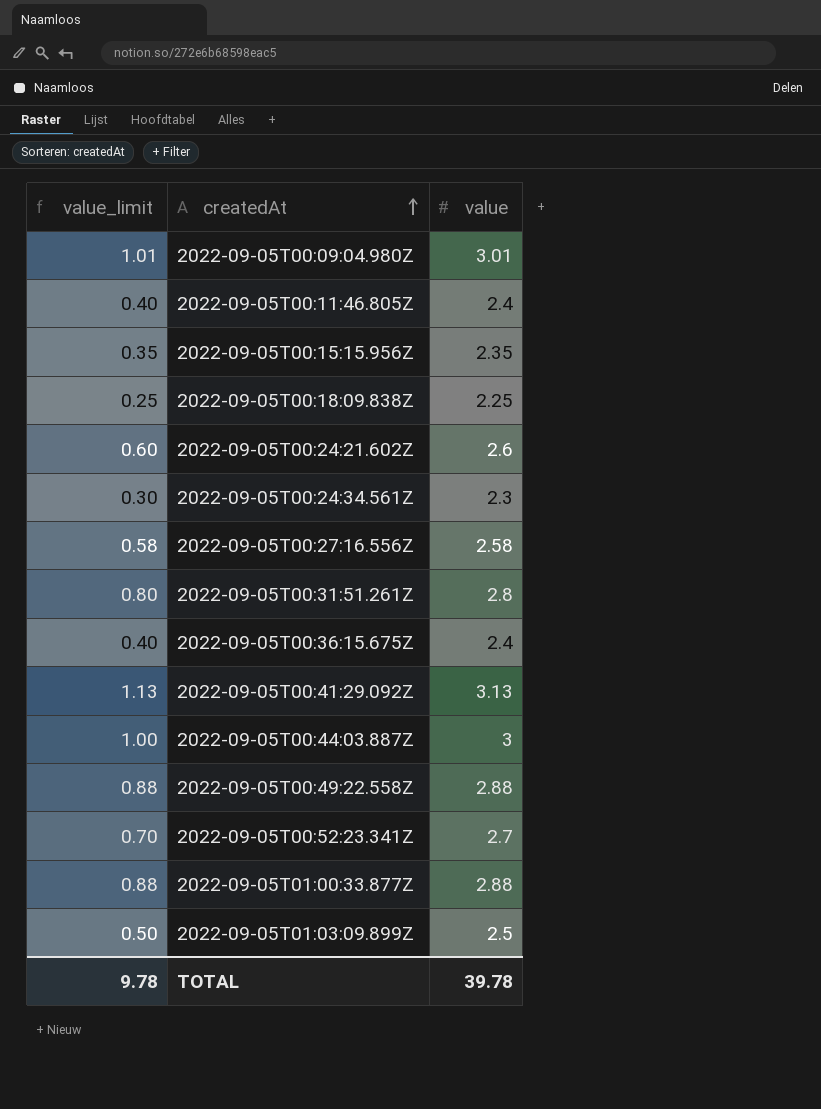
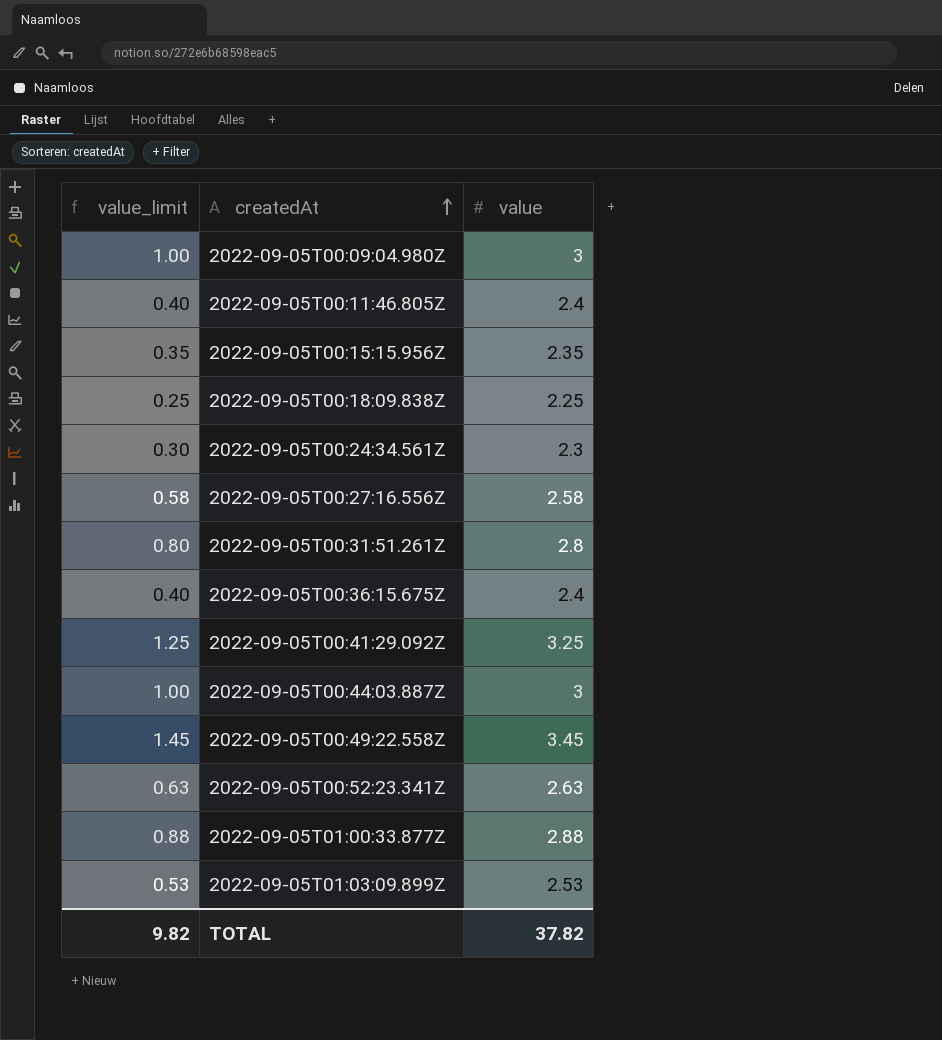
row 2022-09-05T00:24:21.602Z: 0.60 | 2.6 -> none
2022-09-05T00:09:04.980Z | value_limit: 1.01 -> 1.00
2022-09-05T00:09:04.980Z | value: 3.01 -> 3
2022-09-05T00:41:29.092Z | value_limit: 1.13 -> 1.25
2022-09-05T00:41:29.092Z | value: 3.13 -> 3.25
2022-09-05T00:49:22.558Z | value_limit: 0.88 -> 1.45
2022-09-05T00:49:22.558Z | value: 2.88 -> 3.45
2022-09-05T00:52:23.341Z | value_limit: 0.70 -> 0.63
2022-09-05T00:52:23.341Z | value: 2.7 -> 2.63
2022-09-05T01:03:09.899Z | value_limit: 0.50 -> 0.53
2022-09-05T01:03:09.899Z | value: 2.5 -> 2.53
TOTAL | value_limit: 9.78 -> 9.82
TOTAL | value: 39.78 -> 37.82

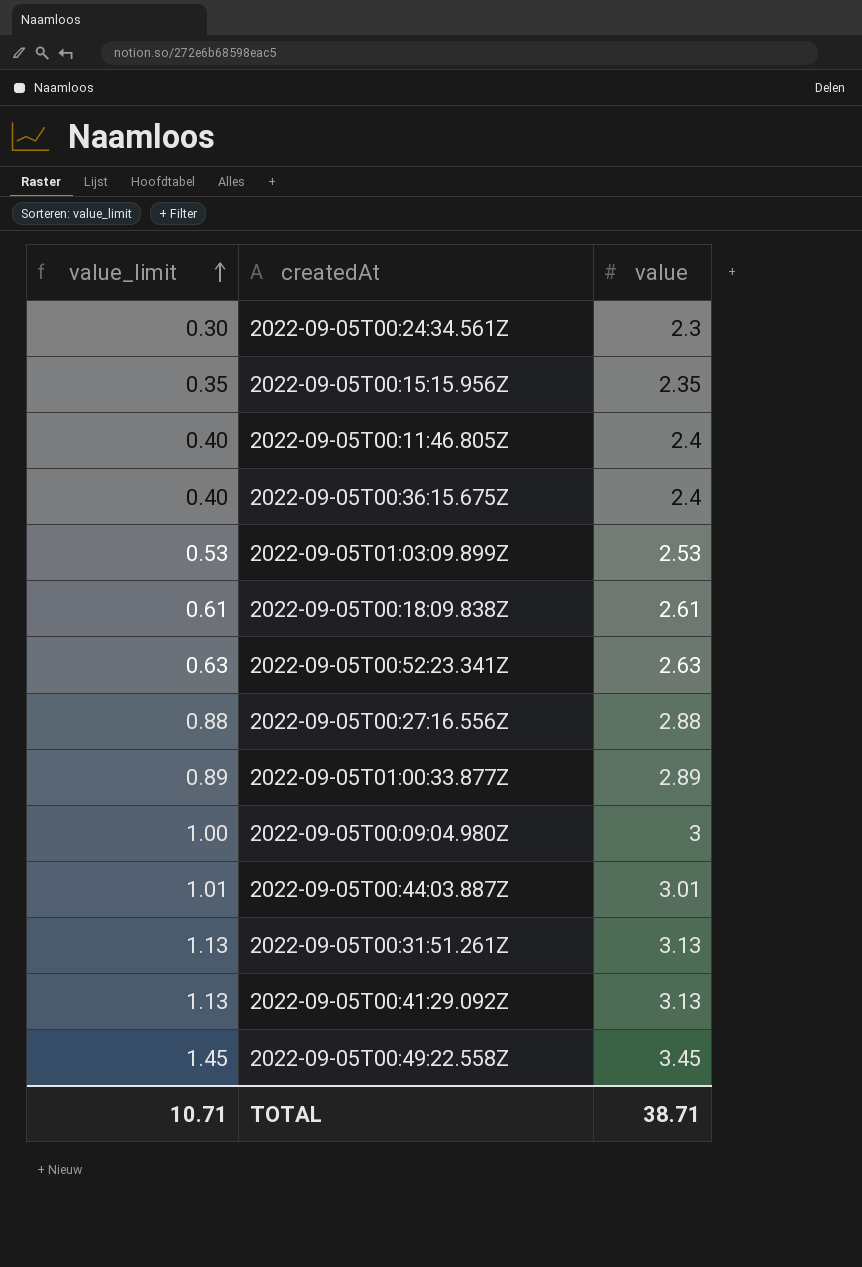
row order: createdAt ascending -> value_limit ascending
2022-09-05T00:18:09.838Z | value_limit: 0.25 -> 0.61
2022-09-05T00:18:09.838Z | value: 2.25 -> 2.61
2022-09-05T00:27:16.556Z | value_limit: 0.58 -> 0.88
2022-09-05T00:27:16.556Z | value: 2.58 -> 2.88
2022-09-05T01:00:33.877Z | value_limit: 0.88 -> 0.89
2022-09-05T01:00:33.877Z | value: 2.88 -> 2.89
2022-09-05T00:44:03.887Z | value_limit: 1.00 -> 1.01
2022-09-05T00:44:03.887Z | value: 3 -> 3.01
2022-09-05T00:31:51.261Z | value_limit: 0.80 -> 1.13
2022-09-05T00:31:51.261Z | value: 2.8 -> 3.13
2022-09-05T00:41:29.092Z | value_limit: 1.25 -> 1.13
2022-09-05T00:41:29.092Z | value: 3.25 -> 3.13
TOTAL | value_limit: 9.82 -> 10.71
TOTAL | value: 37.82 -> 38.71

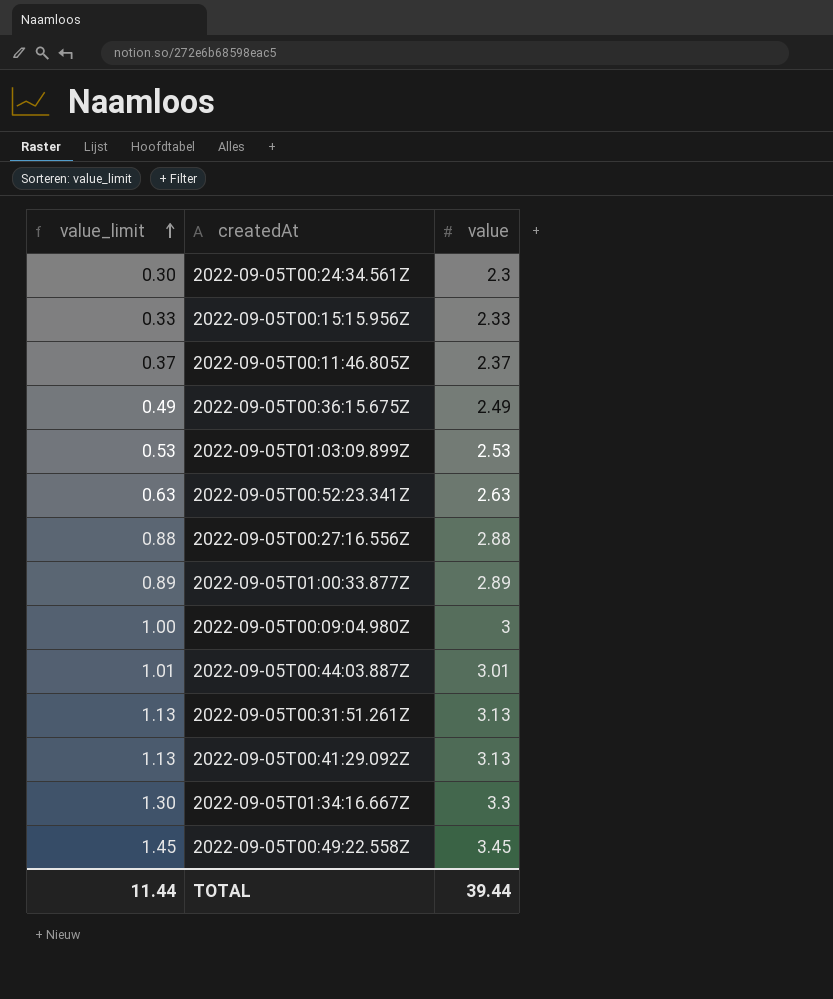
row 2022-09-05T00:18:09.838Z: 0.61 | 2.61 -> none
2022-09-05T00:15:15.956Z | value_limit: 0.35 -> 0.33
2022-09-05T00:15:15.956Z | value: 2.35 -> 2.33
2022-09-05T00:11:46.805Z | value_limit: 0.40 -> 0.37
2022-09-05T00:11:46.805Z | value: 2.4 -> 2.37
2022-09-05T00:36:15.675Z | value_limit: 0.40 -> 0.49
2022-09-05T00:36:15.675Z | value: 2.4 -> 2.49
row 2022-09-05T01:34:16.667Z: none -> 1.30 | 3.3
TOTAL | value_limit: 10.71 -> 11.44
TOTAL | value: 38.71 -> 39.44

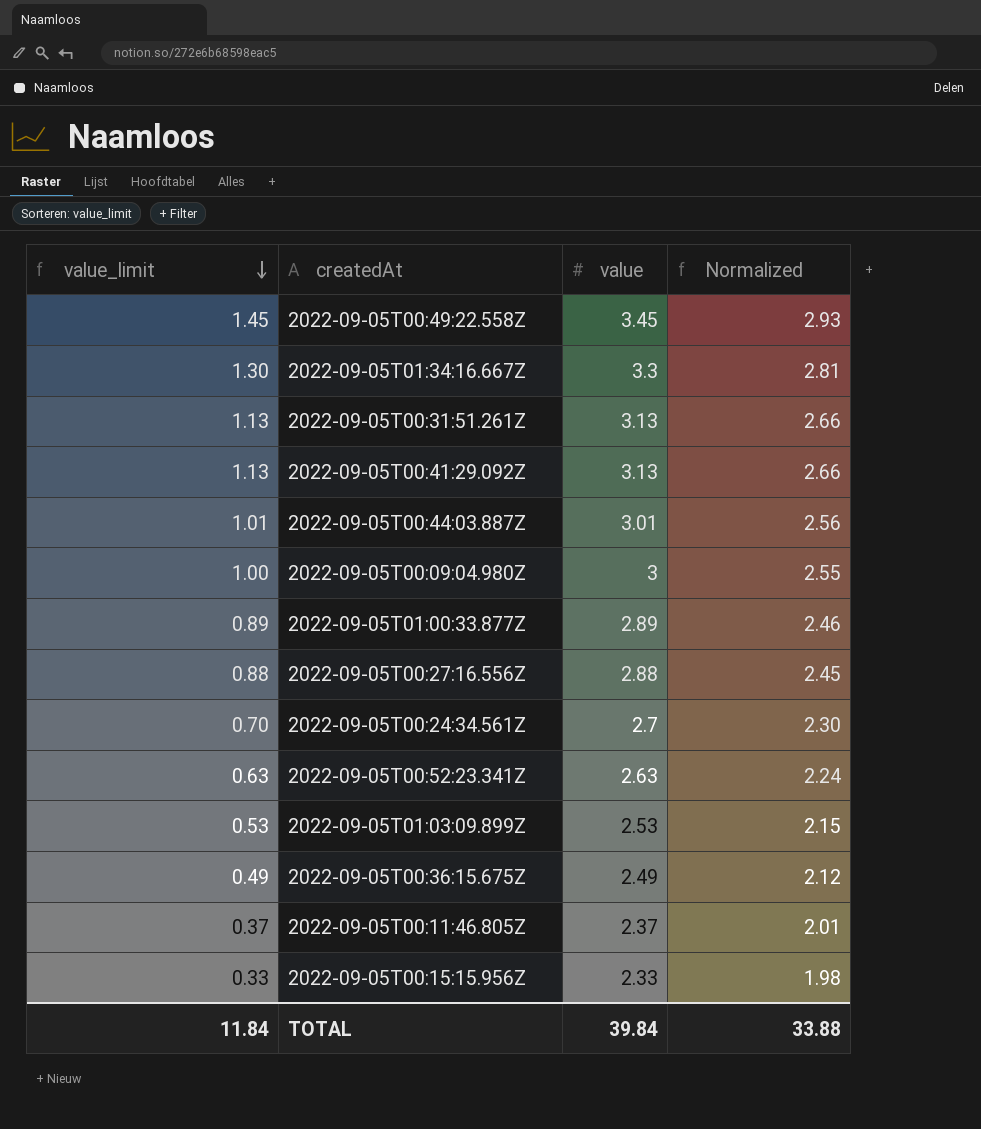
row order: value_limit ascending -> value_limit descending
column Normalized | formula: none -> [value] * 0.85
2022-09-05T00:24:34.561Z | value_limit: 0.30 -> 0.70
2022-09-05T00:24:34.561Z | value: 2.3 -> 2.7
TOTAL | value_limit: 11.44 -> 11.84
TOTAL | value: 39.44 -> 39.84

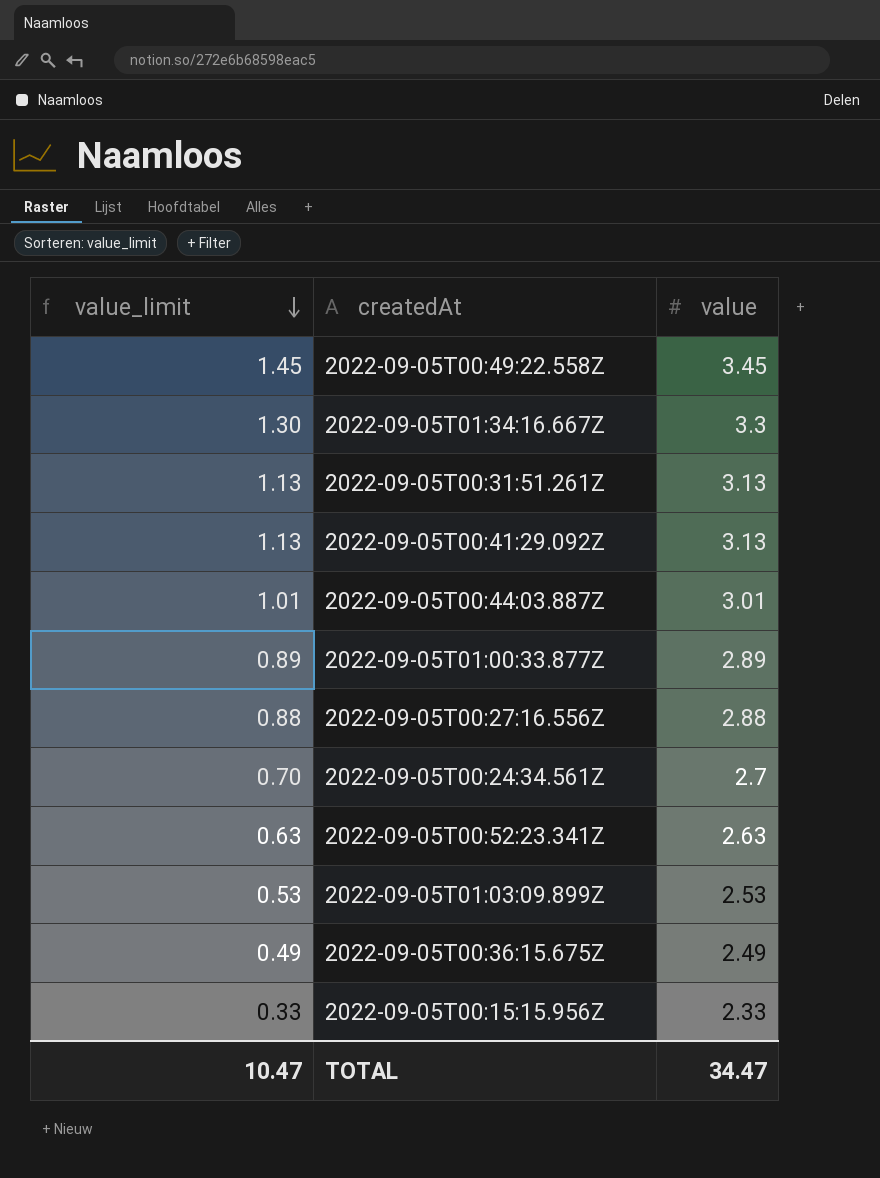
column Normalized | formula: [value] * 0.85 -> none
row 2022-09-05T00:09:04.980Z: 1.00 | 3 | 2.55 -> none
row 2022-09-05T00:11:46.805Z: 0.37 | 2.37 | 2.01 -> none
TOTAL | value_limit: 11.84 -> 10.47
TOTAL | value: 39.84 -> 34.47

